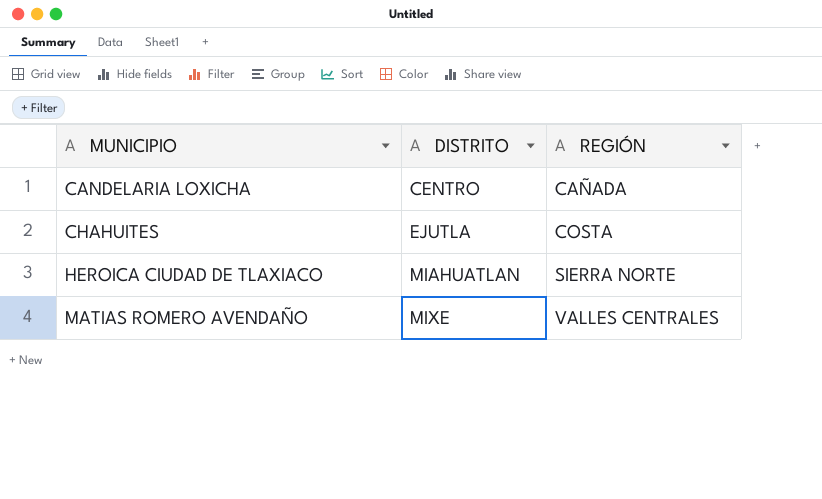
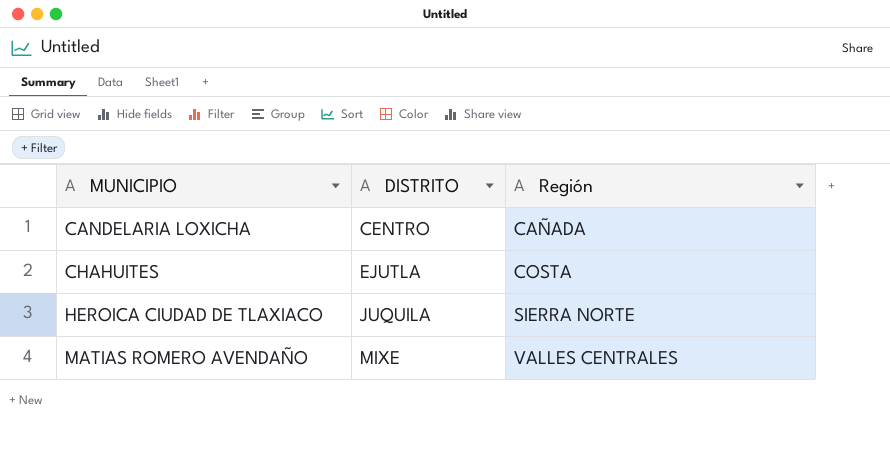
column name: REGIÓN -> Región
HEROICA CIUDAD DE TLAXIACO | DISTRITO: MIAHUATLAN -> JUQUILA

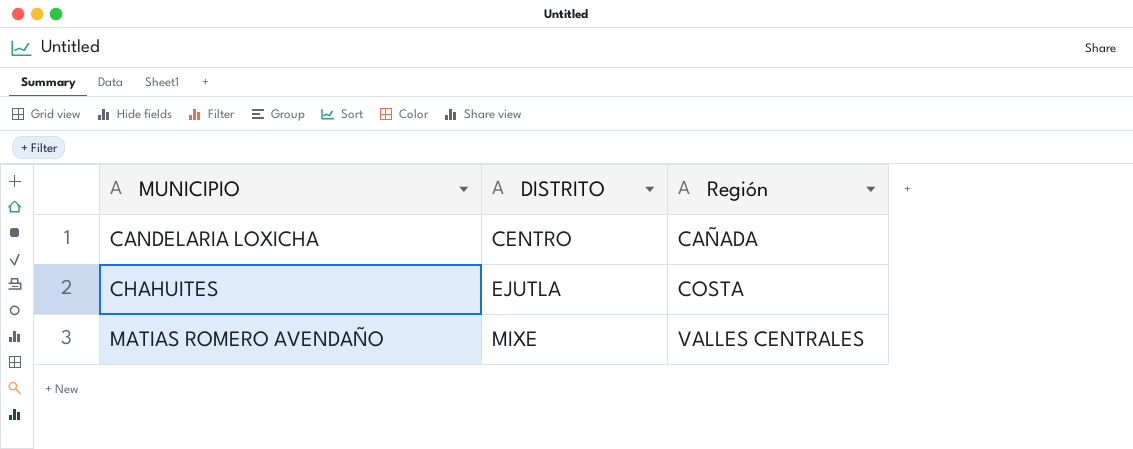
row HEROICA CIUDAD DE TLAXIACO: JUQUILA | SIERRA NORTE -> none

